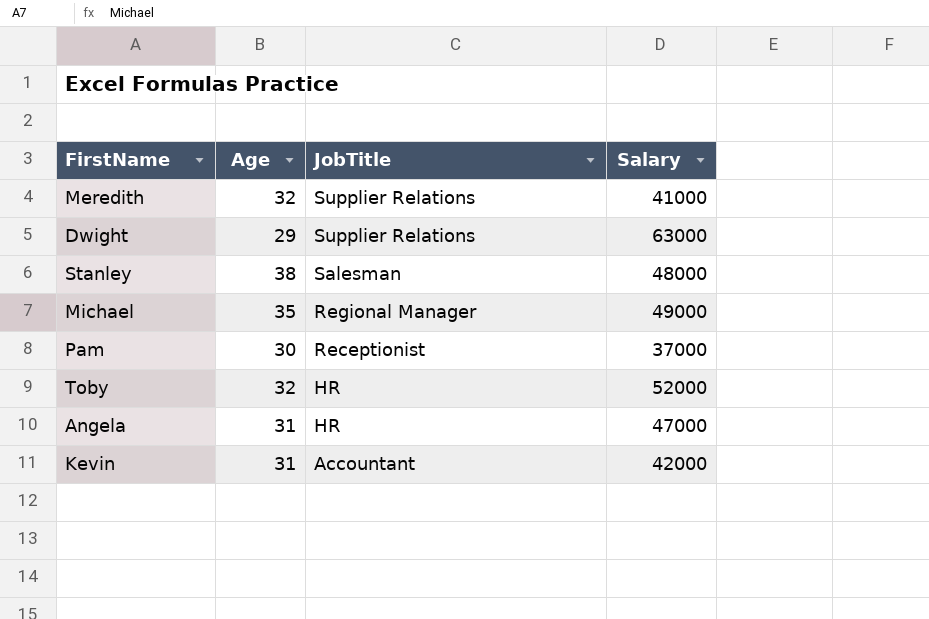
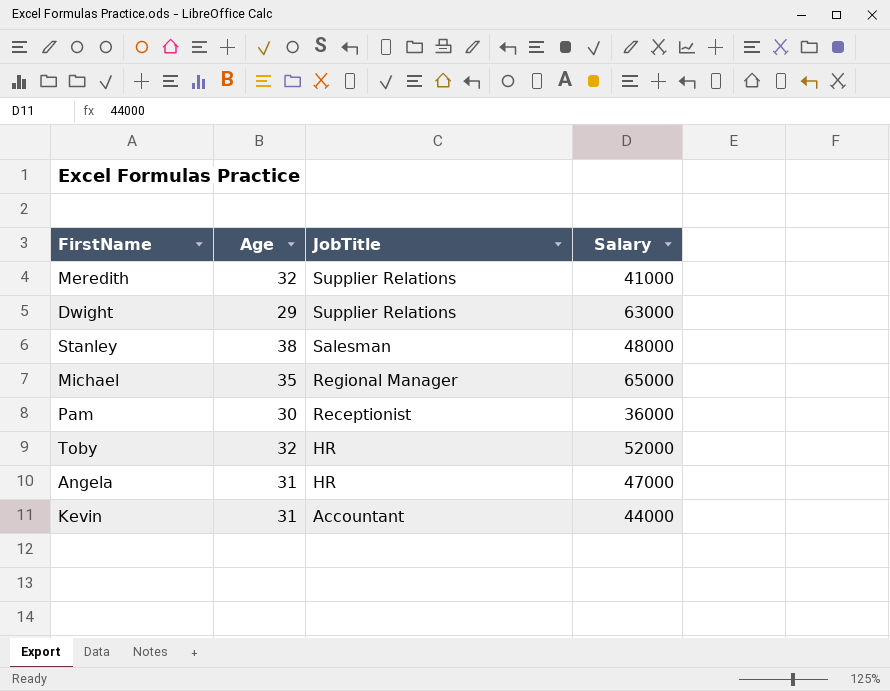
Michael | Salary: 49000 -> 65000
Pam | Salary: 37000 -> 36000
Kevin | Salary: 42000 -> 44000

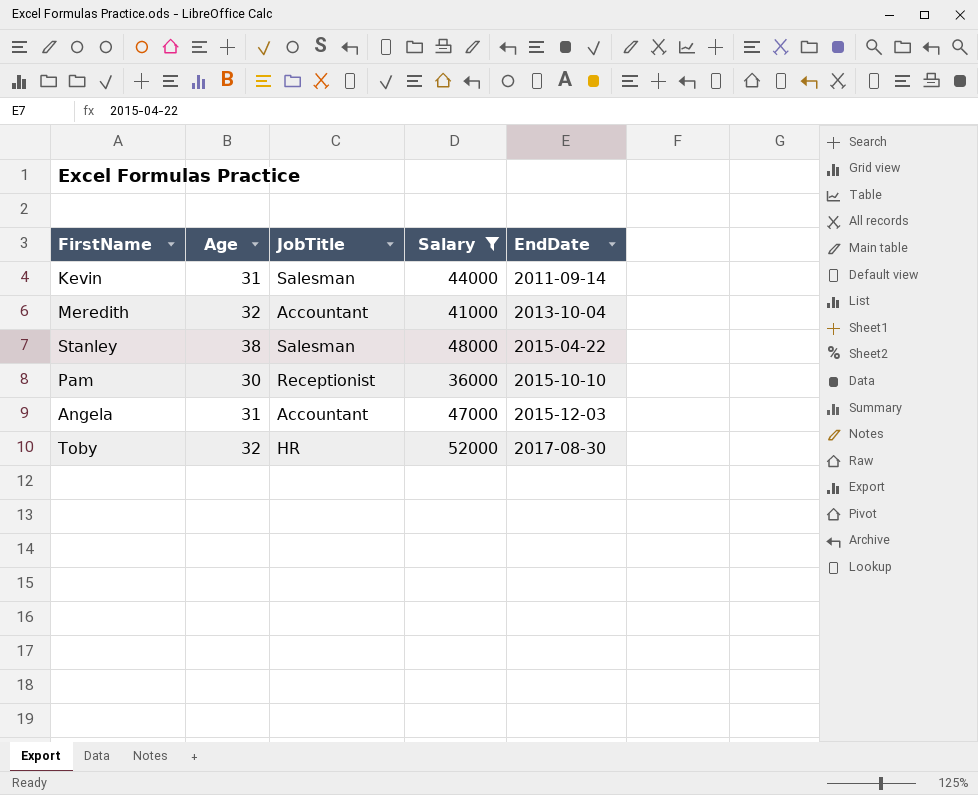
filter: none -> Salary <= 52000
row order: JobTitle descending -> EndDate ascending
column EndDate | position: none -> 5
Kevin | JobTitle: Accountant -> Salesman
Meredith | JobTitle: Supplier Relations -> Accountant
Angela | JobTitle: HR -> Accountant

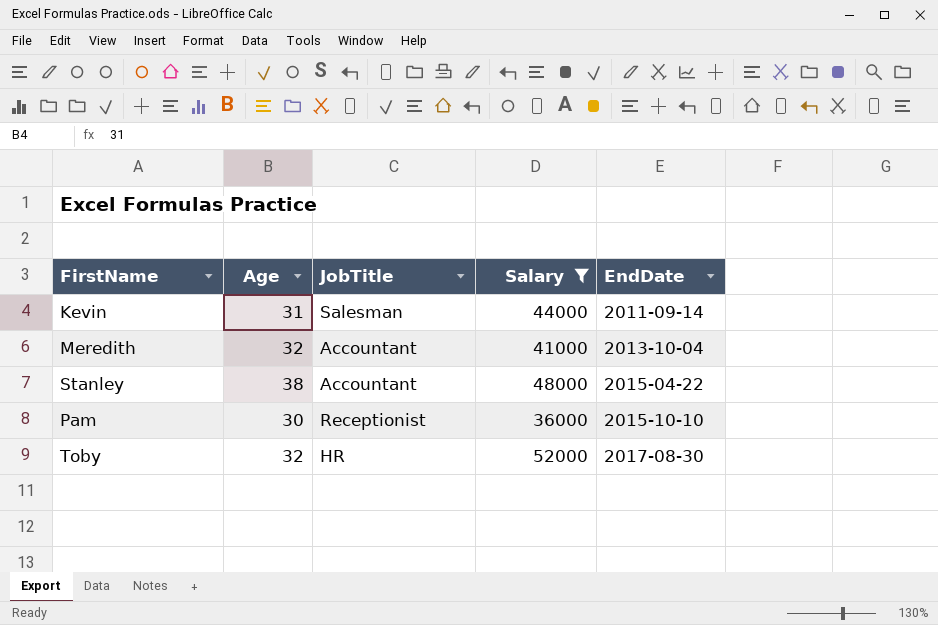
row Angela: 31 | Accountant | 47000 | 2015-12-03 -> none
Stanley | JobTitle: Salesman -> Accountant

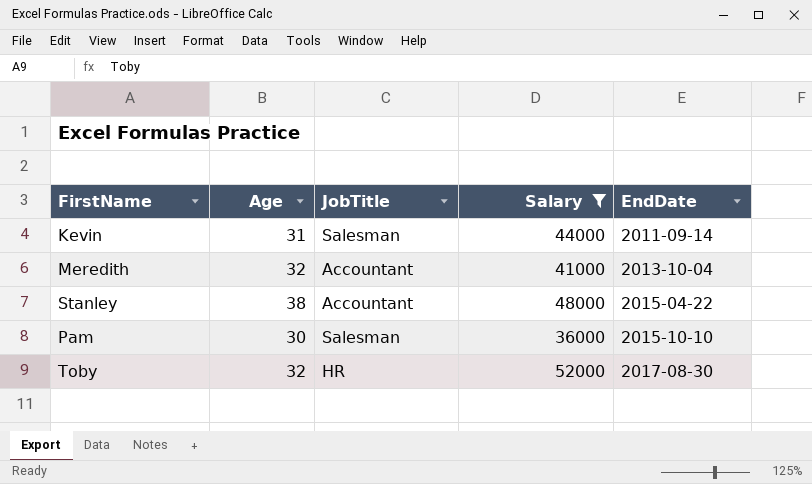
Pam | JobTitle: Receptionist -> Salesman

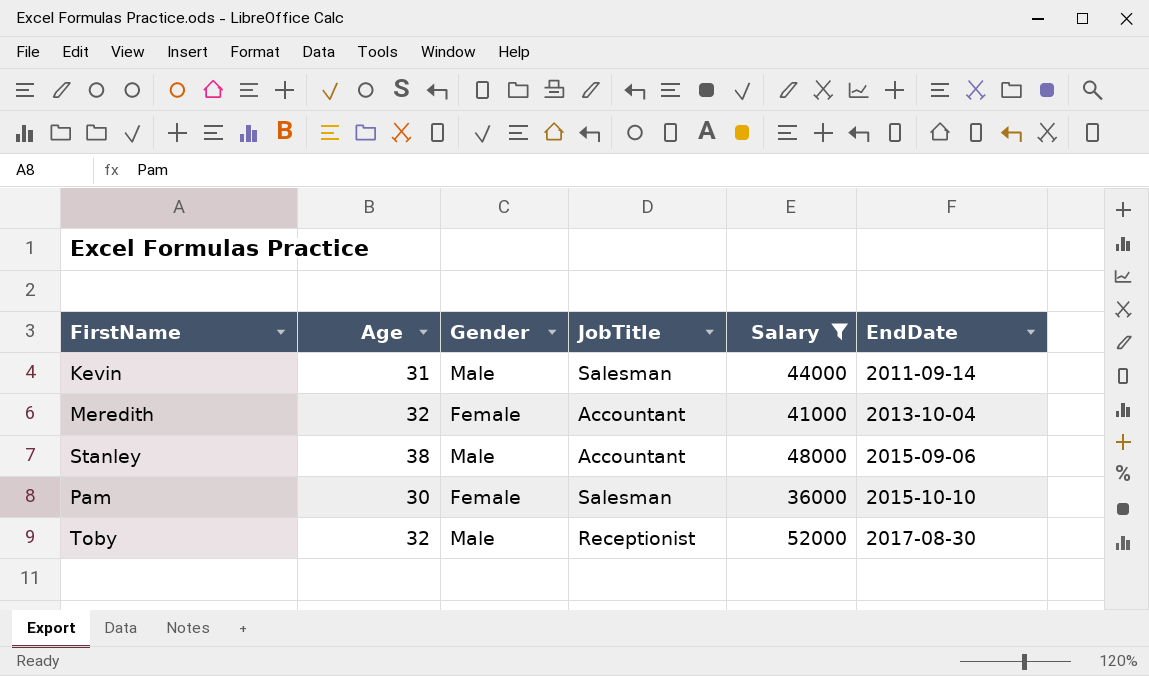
column Gender | position: none -> 3
Stanley | EndDate: 2015-04-22 -> 2015-09-06
Toby | JobTitle: HR -> Receptionist

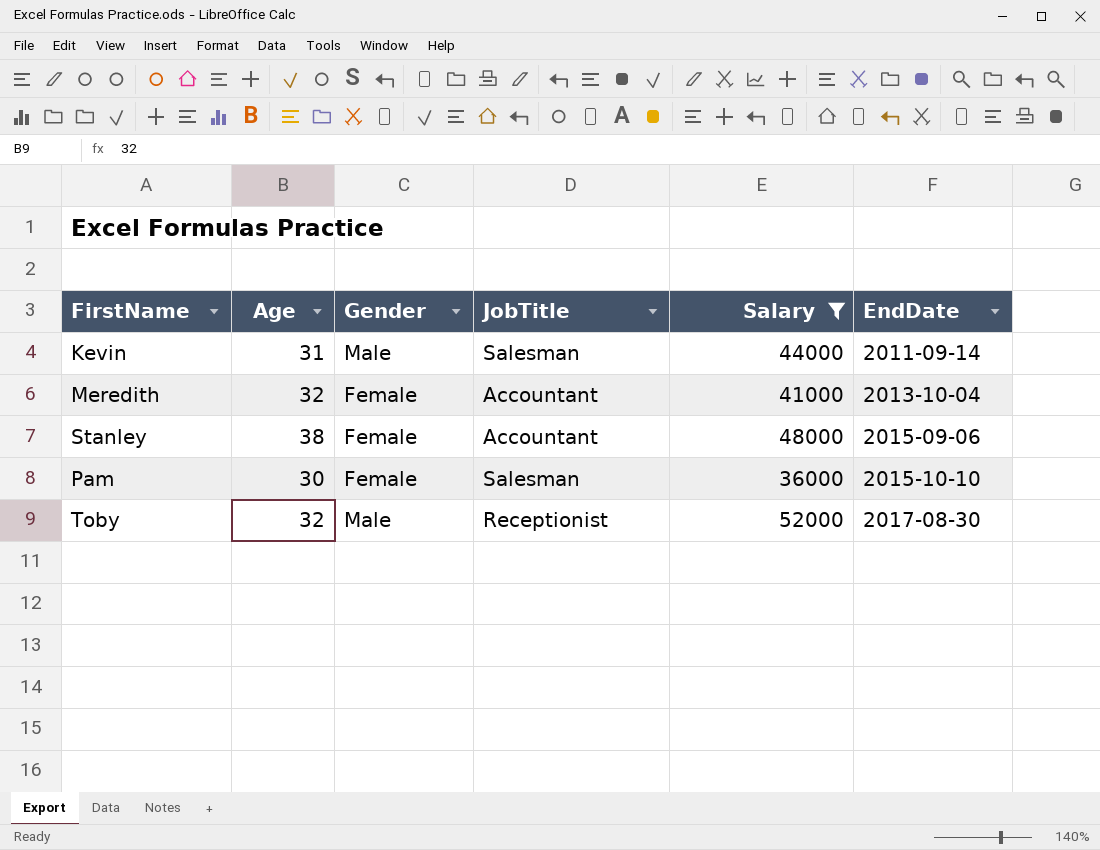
Stanley | Gender: Male -> Female

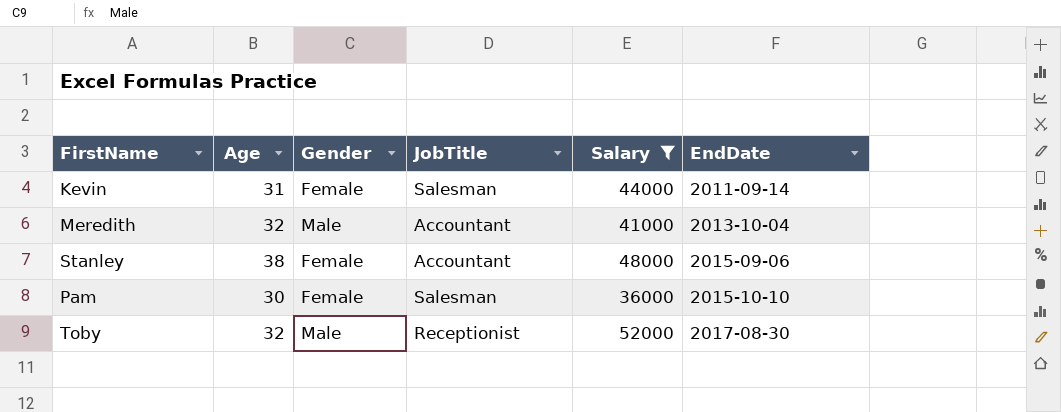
Kevin | Gender: Male -> Female
Meredith | Gender: Female -> Male

